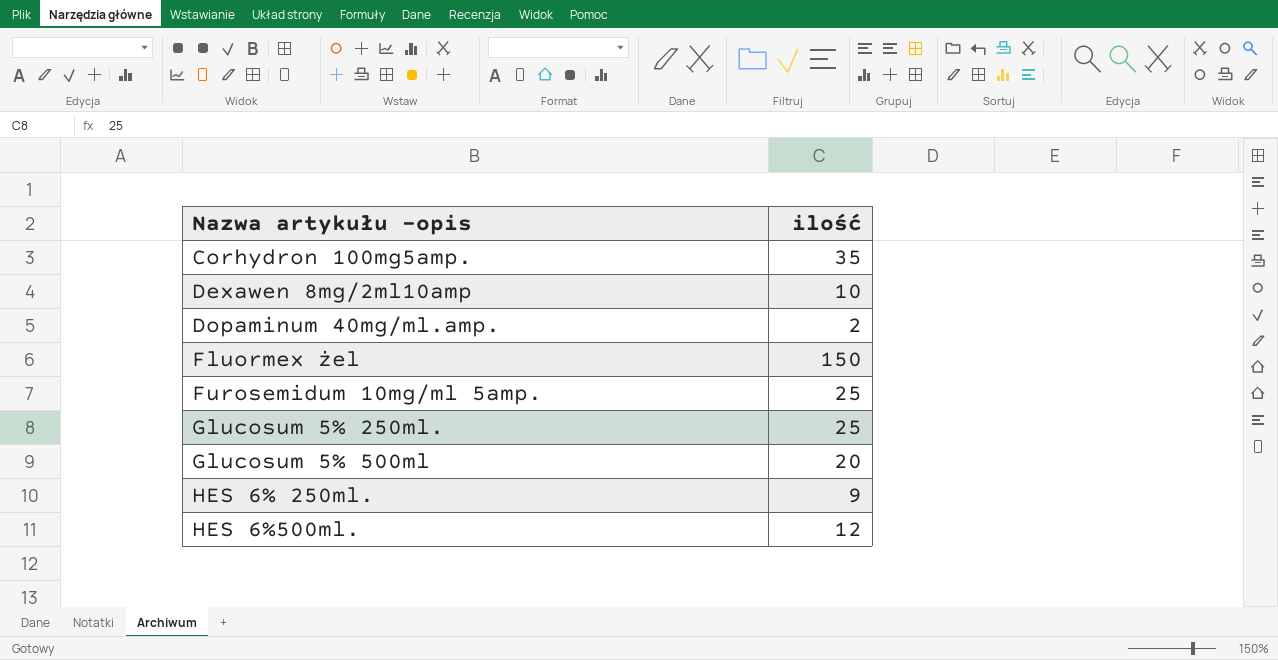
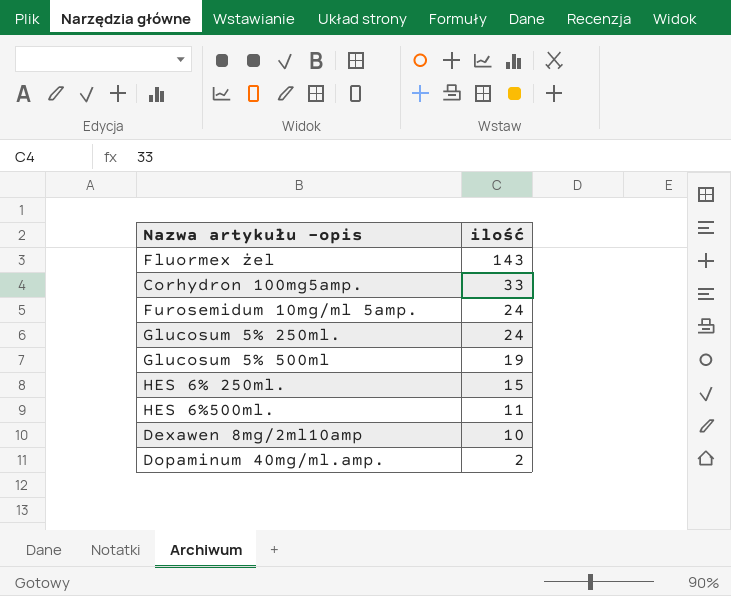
row order: none -> ilość descending
Fluormex żel | ilość: 150 -> 143
Corhydron 100mg5amp. | ilość: 35 -> 33
Furosemidum 10mg/ml 5amp. | ilość: 25 -> 24
Glucosum 5% 250ml. | ilość: 25 -> 24
Glucosum 5% 500ml | ilość: 20 -> 19
HES 6% 250ml. | ilość: 9 -> 15
HES 6%500ml. | ilość: 12 -> 11

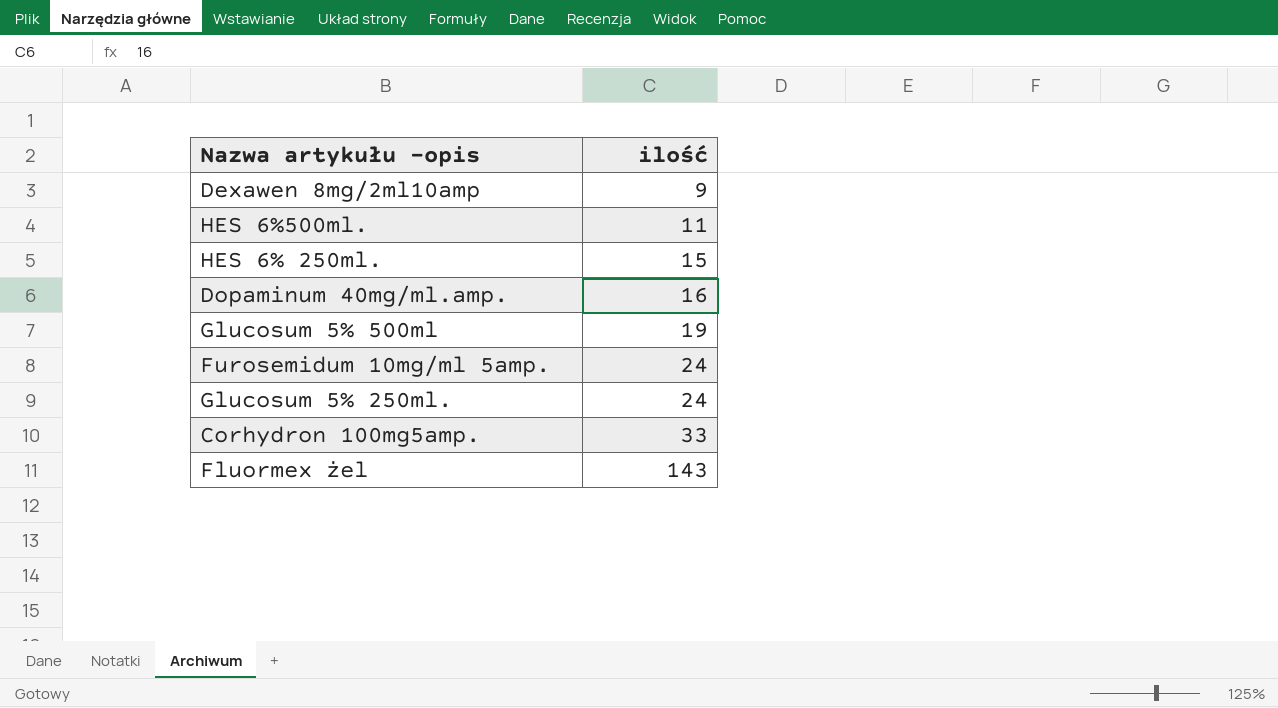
row order: ilość descending -> ilość ascending
Dexawen 8mg/2ml10amp | ilość: 10 -> 9
Dopaminum 40mg/ml.amp. | ilość: 2 -> 16

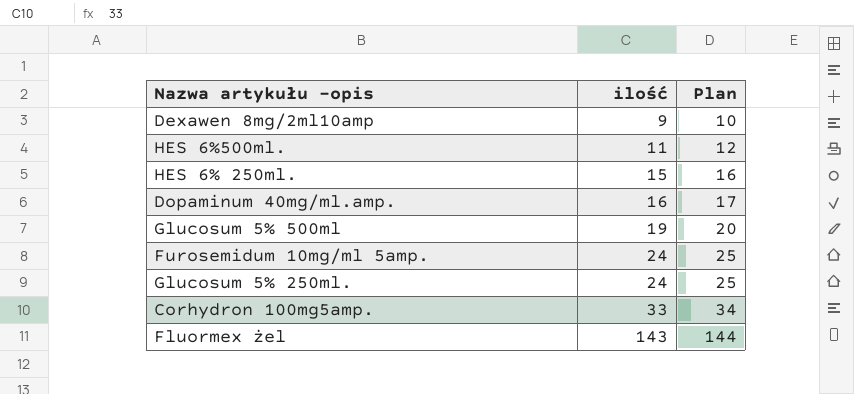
column Plan | formula: none -> [ilość] + 1

